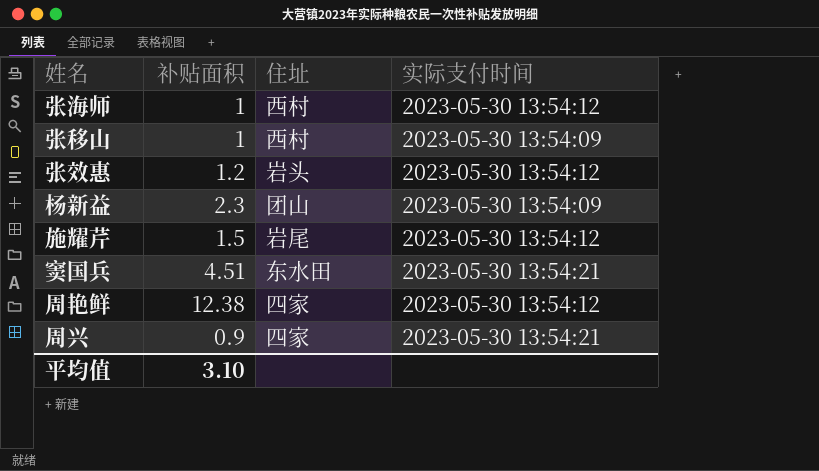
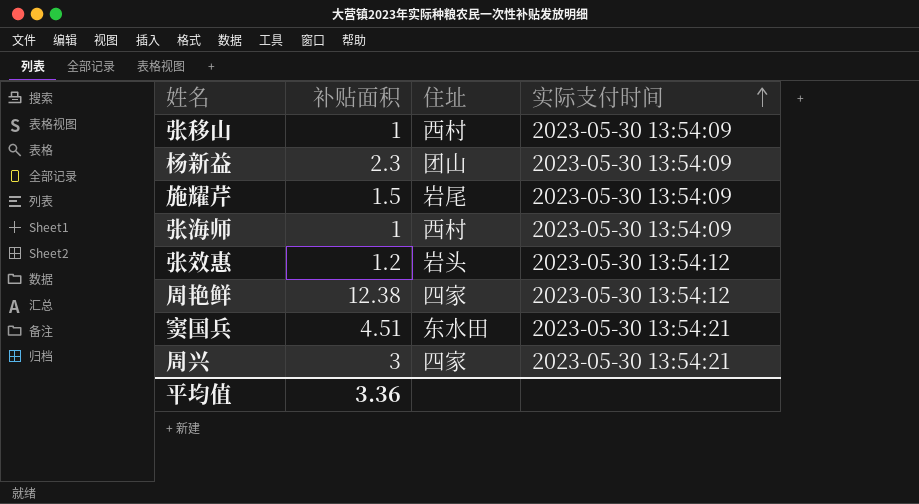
row order: none -> 实际支付时间 ascending
施耀芹 | 实际支付时间: 2023-05-30 13:54:12 -> 2023-05-30 13:54:09
张海师 | 实际支付时间: 2023-05-30 13:54:12 -> 2023-05-30 13:54:09
周兴 | 补贴面积: 0.9 -> 3
平均值 | 补贴面积: 3.10 -> 3.36

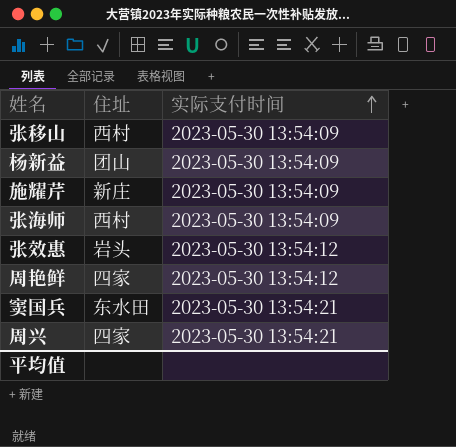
column 补贴面积 | position: 2 -> none
施耀芹 | 住址: 岩尾 -> 新庄

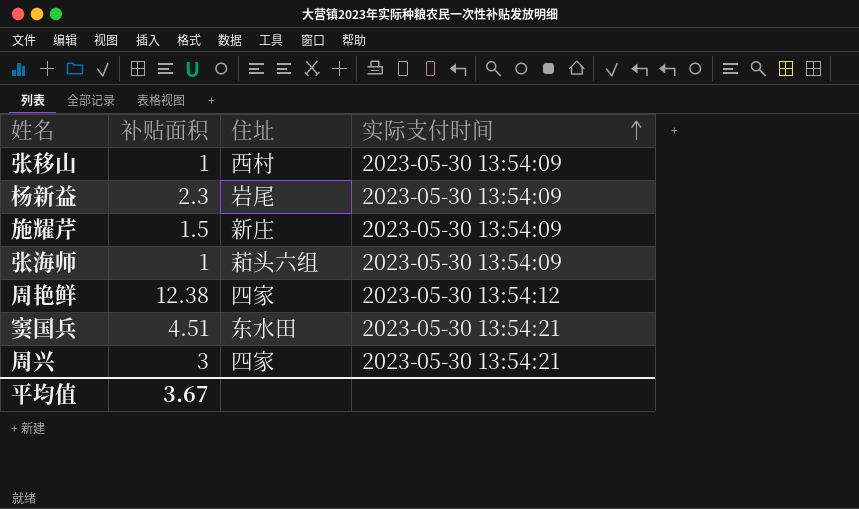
column 补贴面积 | position: none -> 2
row 张效惠: 岩头 | 2023-05-30 13:54:12 -> none
杨新益 | 住址: 团山 -> 岩尾
张海师 | 住址: 西村 -> 萂头六组

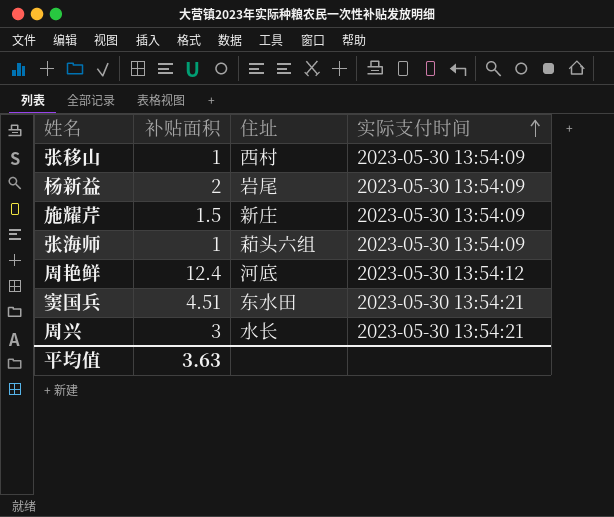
杨新益 | 补贴面积: 2.3 -> 2
周艳鲜 | 补贴面积: 12.38 -> 12.4
周艳鲜 | 住址: 四家 -> 河底
周兴 | 住址: 四家 -> 水长
平均值 | 补贴面积: 3.67 -> 3.63

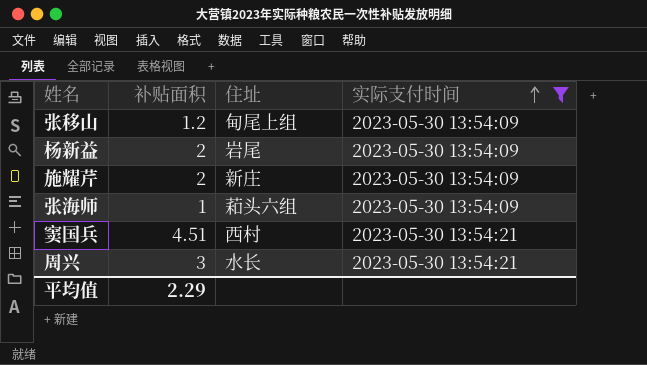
filter: none -> 实际支付时间 != 2023-05-30 13:54:12
张移山 | 补贴面积: 1 -> 1.2
张移山 | 住址: 西村 -> 甸尾上组
施耀芹 | 补贴面积: 1.5 -> 2
窦国兵 | 住址: 东水田 -> 西村
平均值 | 补贴面积: 3.63 -> 2.29

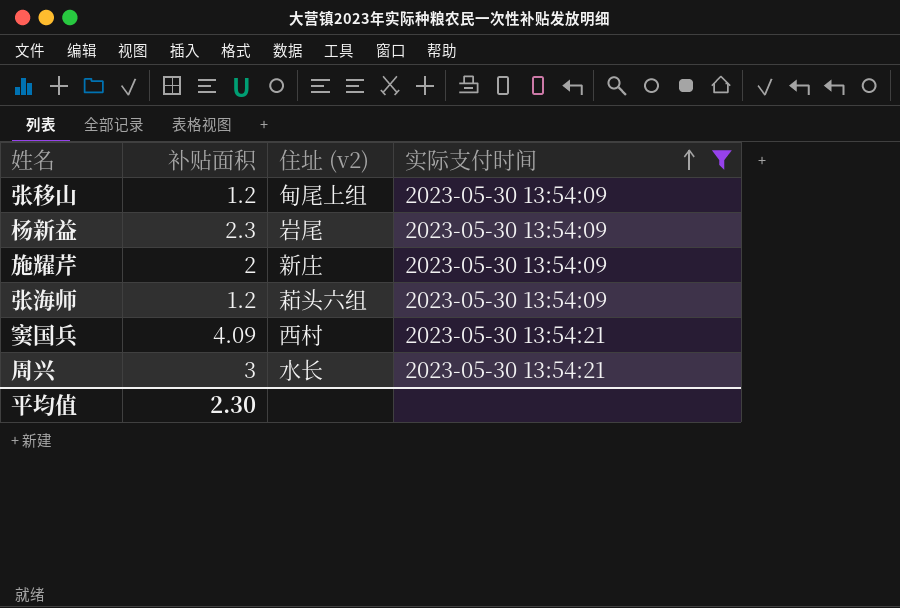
column name: 住址 -> 住址 (v2)
杨新益 | 补贴面积: 2 -> 2.3
张海师 | 补贴面积: 1 -> 1.2
窦国兵 | 补贴面积: 4.51 -> 4.09
平均值 | 补贴面积: 2.29 -> 2.30

